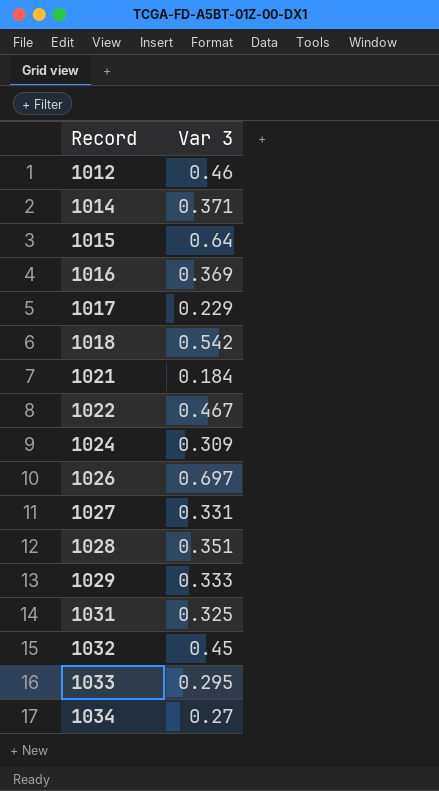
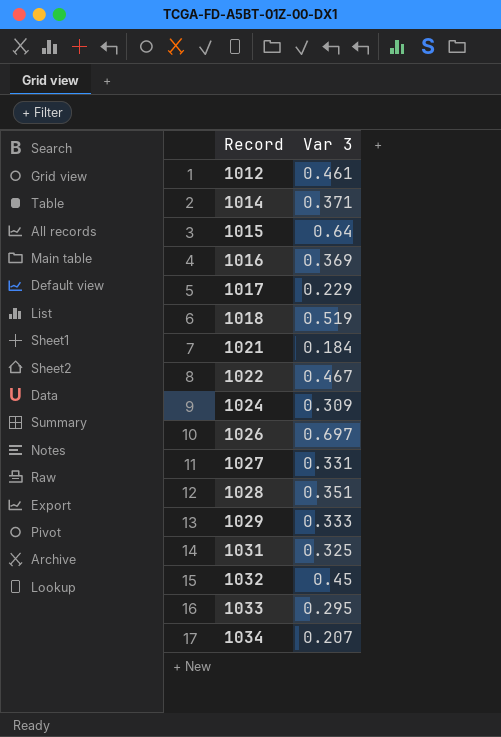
1012 | Var 3: 0.46 -> 0.461
1018 | Var 3: 0.542 -> 0.519
1034 | Var 3: 0.27 -> 0.207

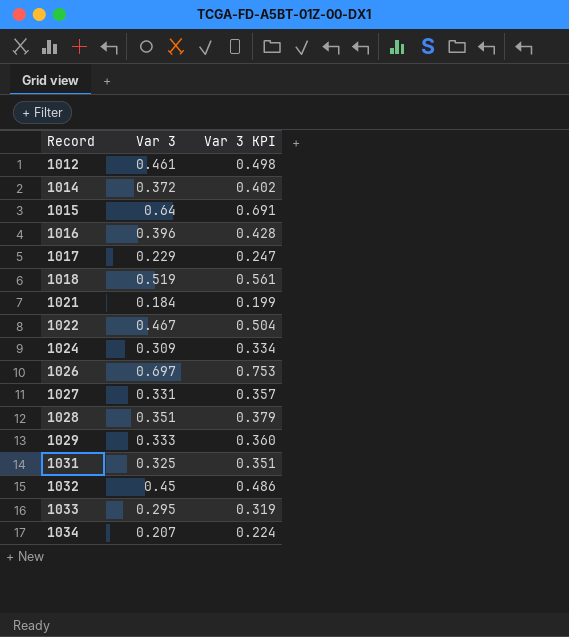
column Var 3 KPI | formula: none -> [Var 3] * 1.08
1014 | Var 3: 0.371 -> 0.372
1016 | Var 3: 0.369 -> 0.396

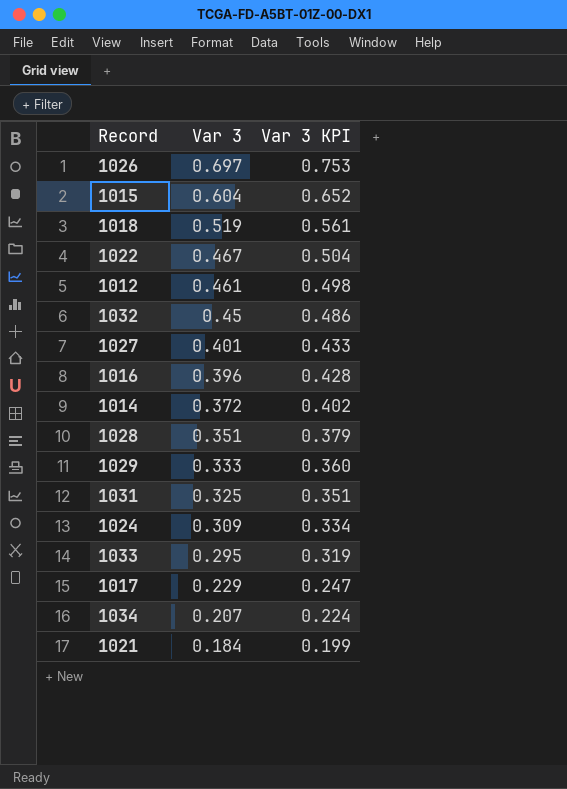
row order: Record ascending -> Var 3 descending
1015 | Var 3: 0.64 -> 0.604
1015 | Var 3 KPI: 0.691 -> 0.652
1027 | Var 3: 0.331 -> 0.401
1027 | Var 3 KPI: 0.357 -> 0.433

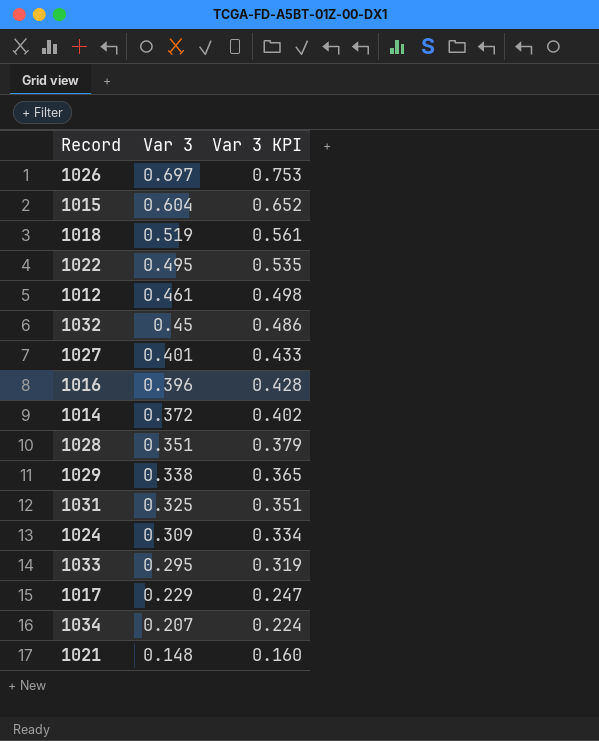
1022 | Var 3: 0.467 -> 0.495
1022 | Var 3 KPI: 0.504 -> 0.535
1029 | Var 3: 0.333 -> 0.338
1029 | Var 3 KPI: 0.360 -> 0.365
1021 | Var 3: 0.184 -> 0.148
1021 | Var 3 KPI: 0.199 -> 0.160

